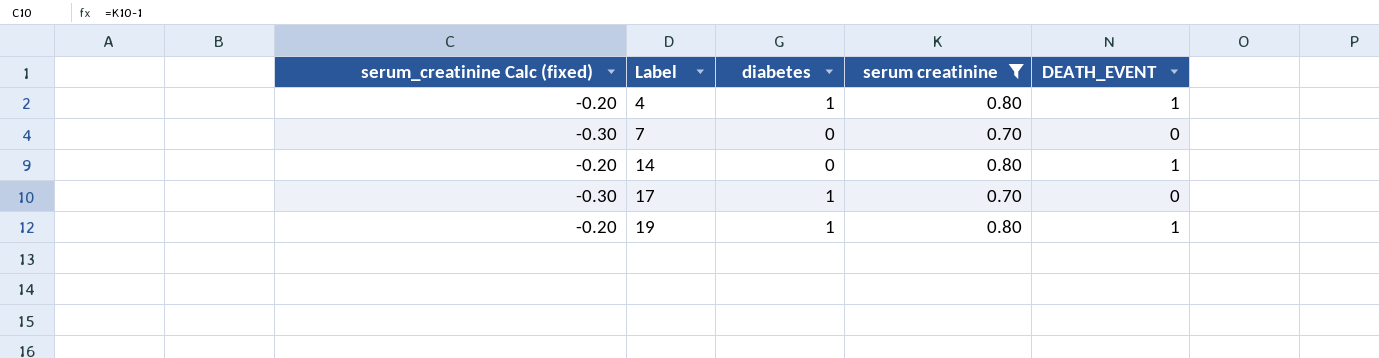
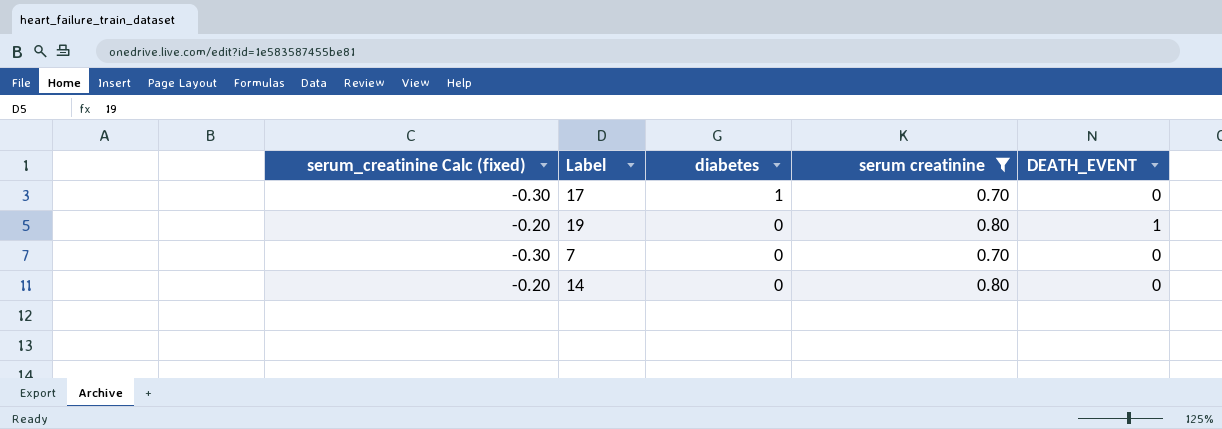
row order: Label ascending -> diabetes descending
row 4: -0.20 | 1 | 0.80 | 1 -> none
19 | diabetes: 1 -> 0
14 | DEATH_EVENT: 1 -> 0

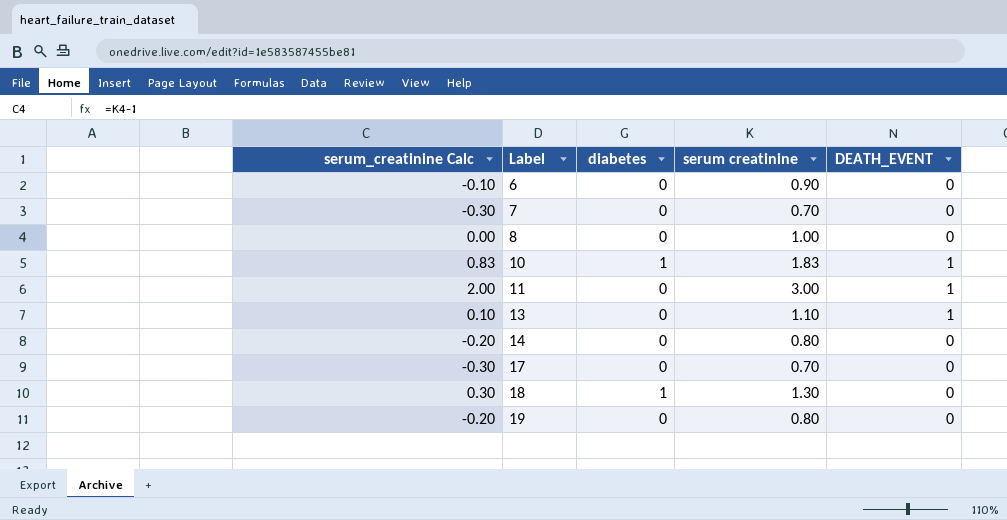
filter: serum creatinine <= 0.80 -> none
row order: diabetes descending -> Label ascending
column name: serum_creatinine Calc (fixed) -> serum_creatinine Calc
17 | diabetes: 1 -> 0
19 | DEATH_EVENT: 1 -> 0

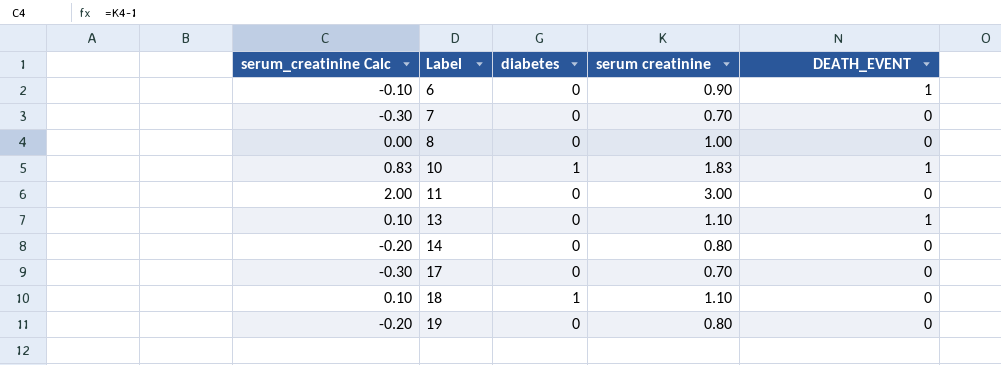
6 | DEATH_EVENT: 0 -> 1
11 | DEATH_EVENT: 1 -> 0
18 | serum_creatinine Calc: 0.30 -> 0.10
18 | serum creatinine: 1.30 -> 1.10

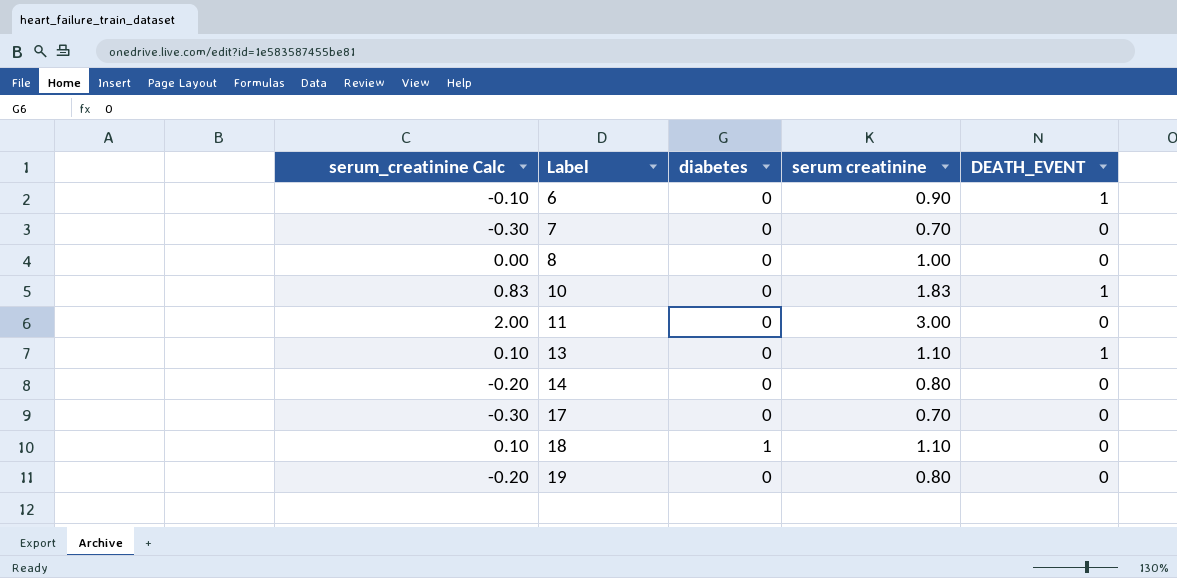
10 | diabetes: 1 -> 0

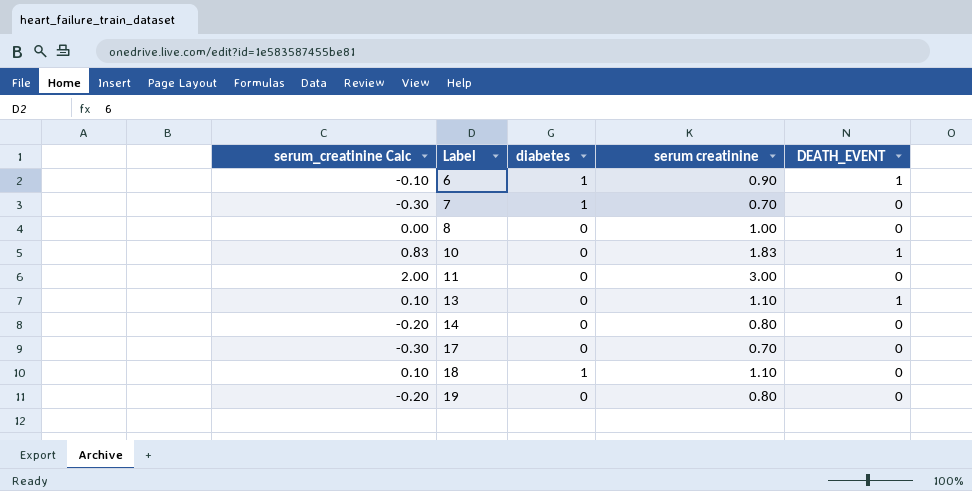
6 | diabetes: 0 -> 1
7 | diabetes: 0 -> 1

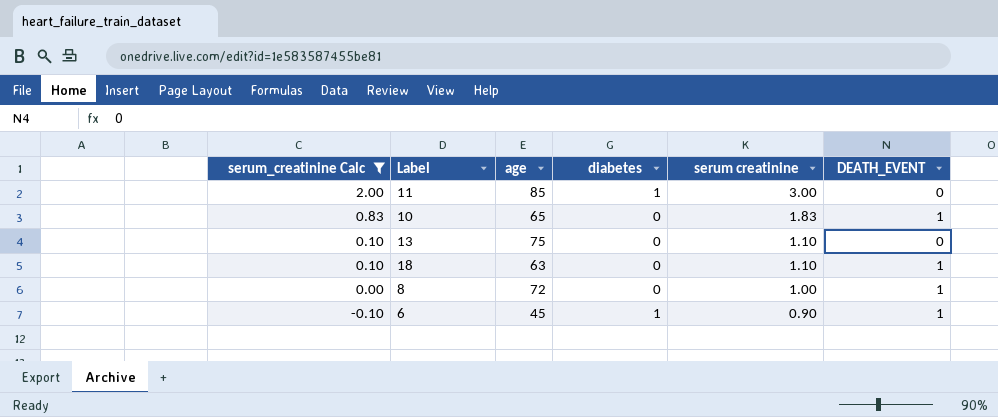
filter: none -> serum_creatinine Calc >= -0.10
row order: Label ascending -> serum_creatinine Calc descending
column age | position: none -> 3
11 | diabetes: 0 -> 1
13 | DEATH_EVENT: 1 -> 0
18 | diabetes: 1 -> 0
18 | DEATH_EVENT: 0 -> 1
8 | DEATH_EVENT: 0 -> 1

